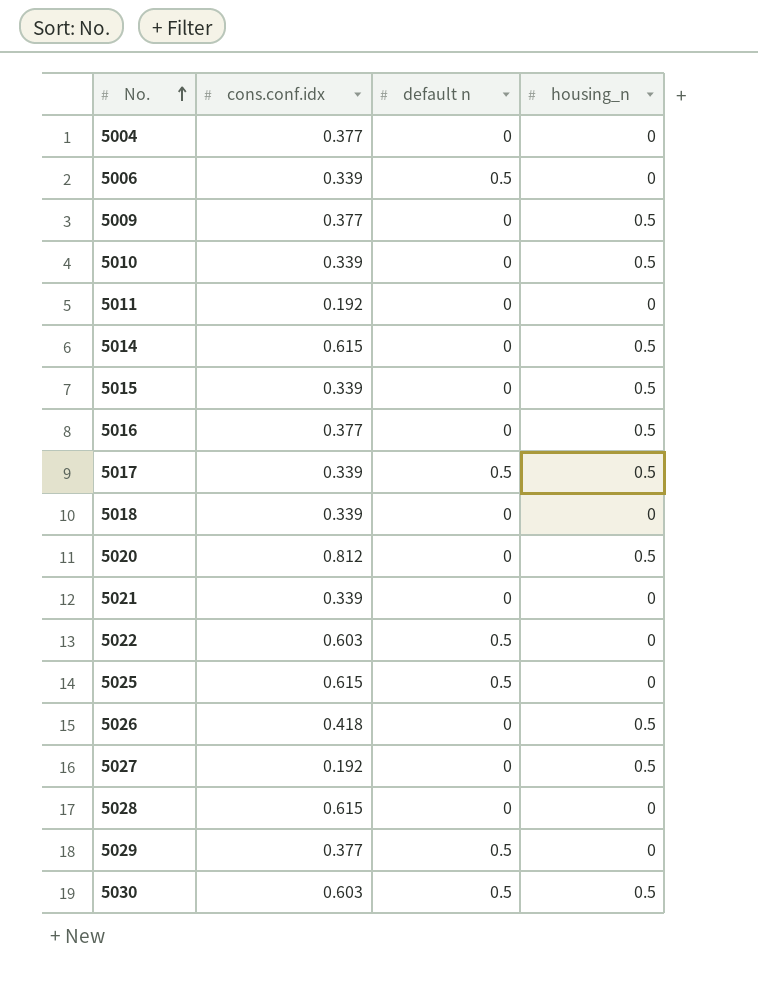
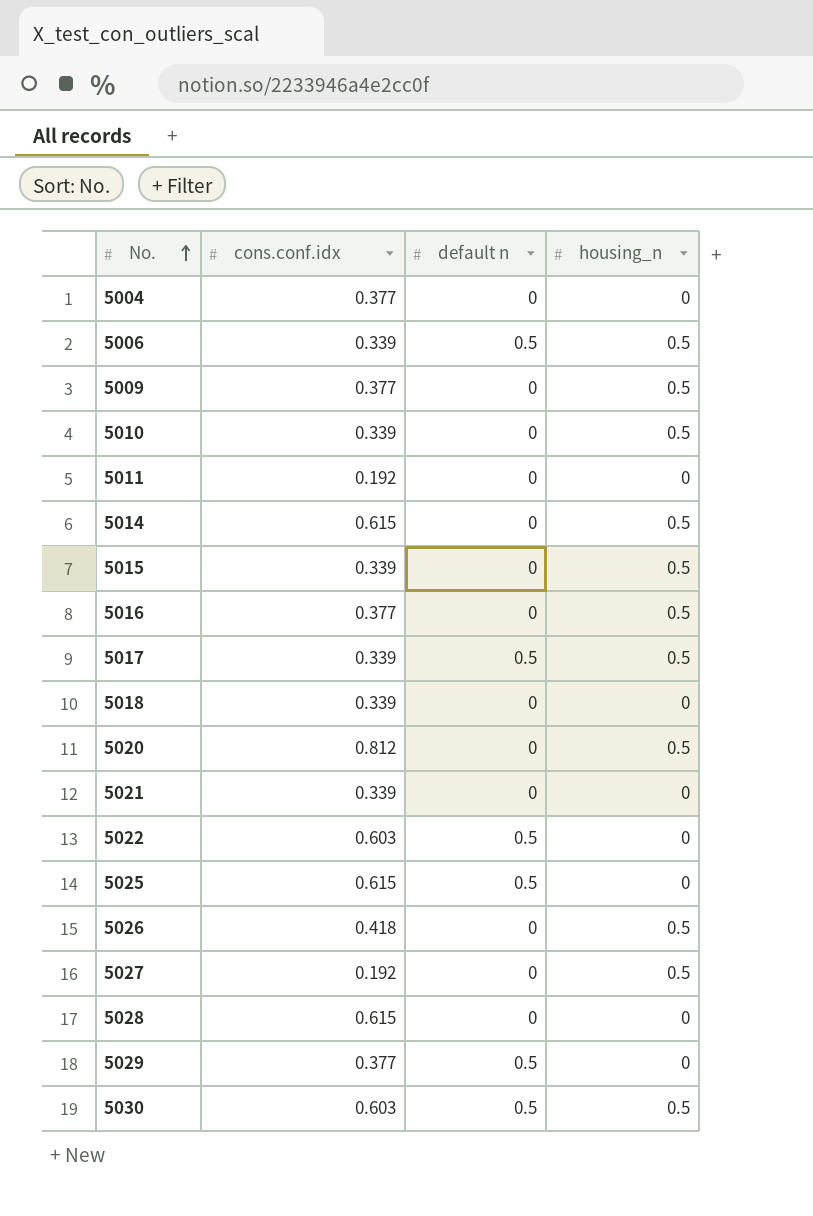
5006 | housing_n: 0 -> 0.5

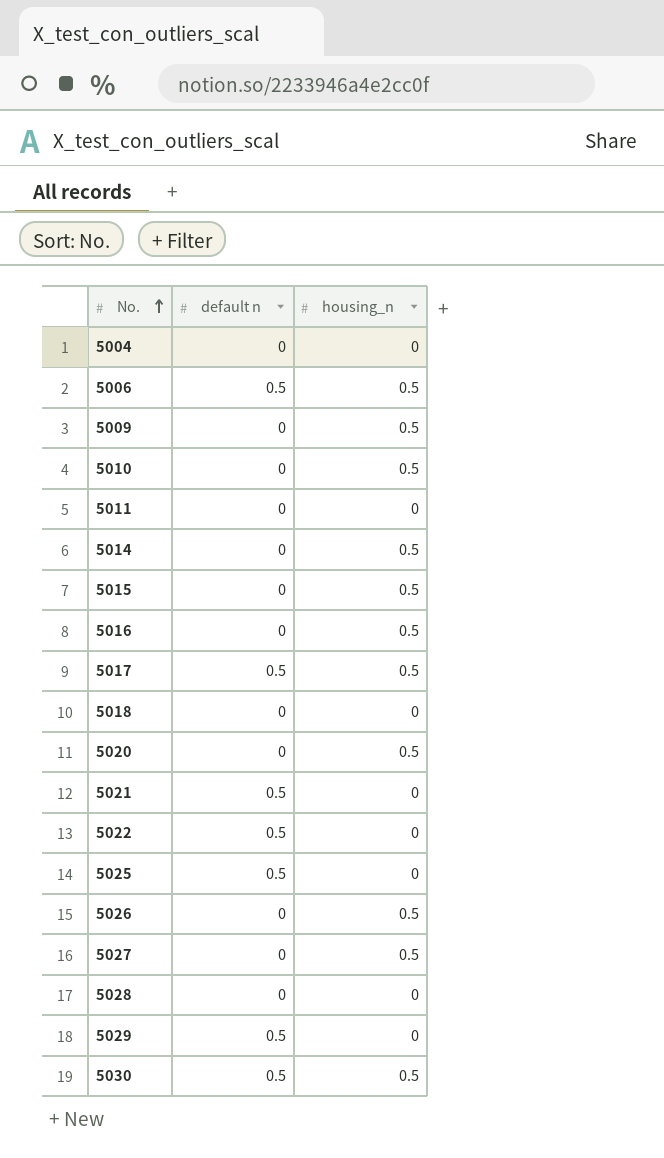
column cons.conf.idx | position: 2 -> none
5021 | default n: 0 -> 0.5

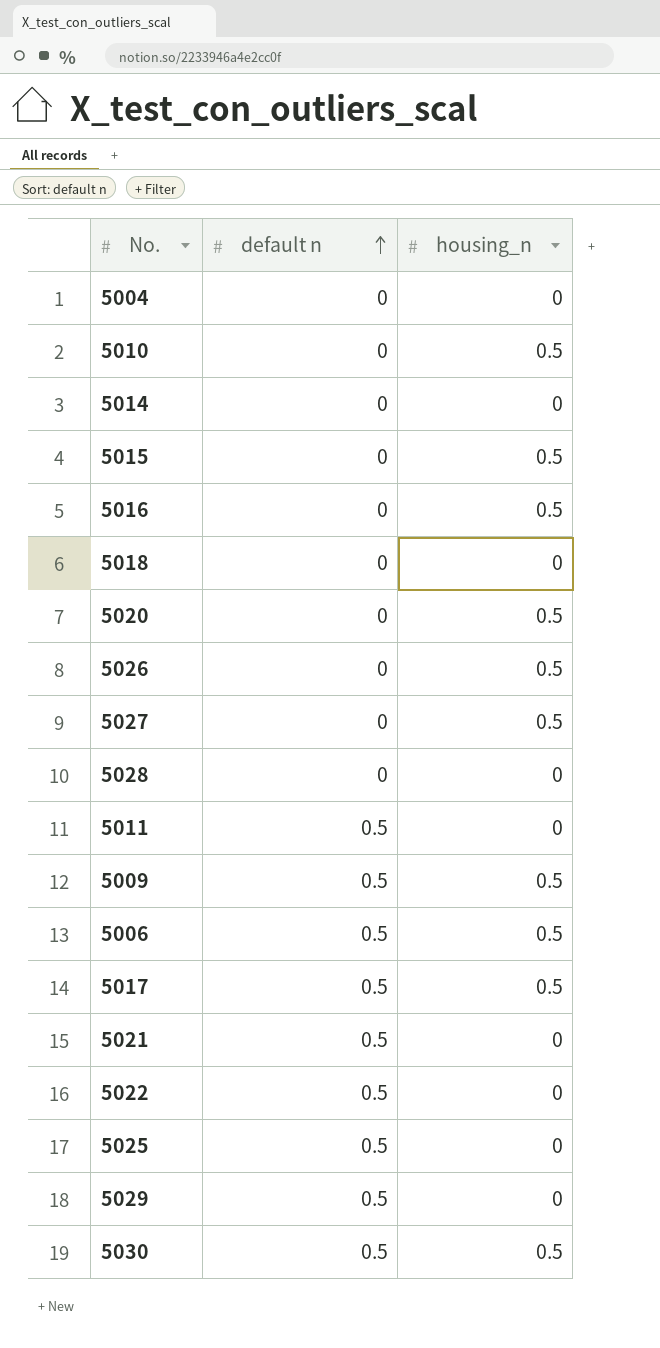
row order: No. ascending -> default n ascending
5014 | housing_n: 0.5 -> 0
5011 | default n: 0 -> 0.5
5009 | default n: 0 -> 0.5

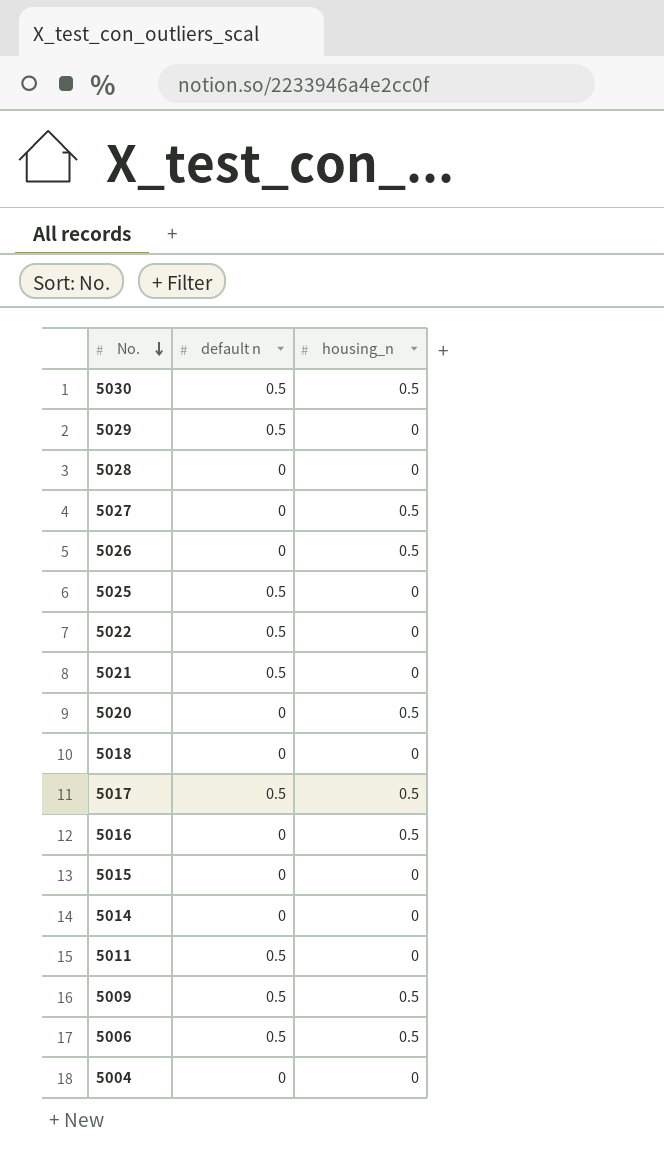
row order: default n ascending -> No. descending
row 5010: 0 | 0.5 -> none
5015 | housing_n: 0.5 -> 0

